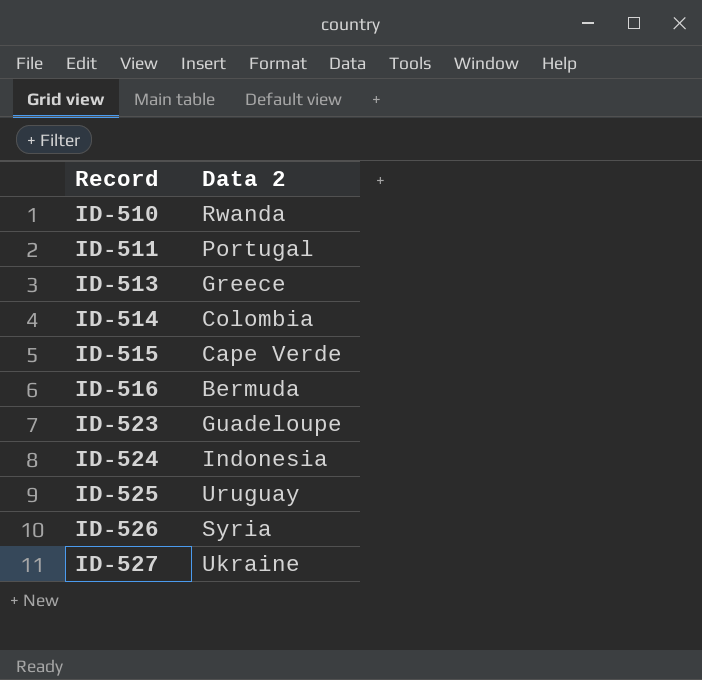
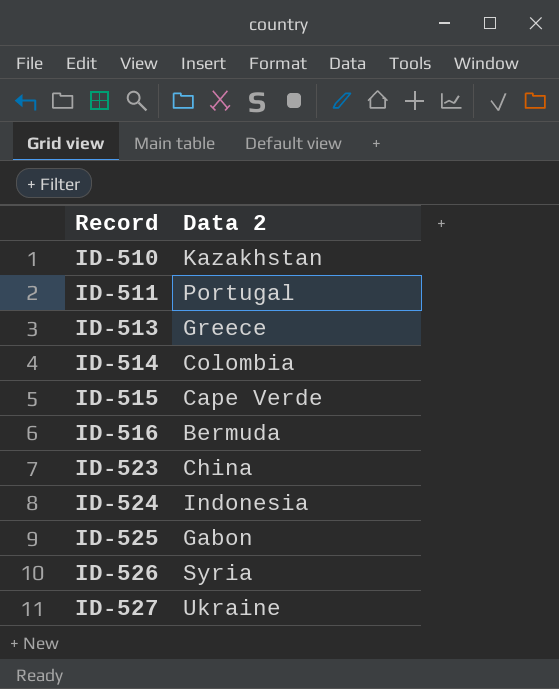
ID-510 | Data 2: Rwanda -> Kazakhstan
ID-523 | Data 2: Guadeloupe -> China
ID-525 | Data 2: Uruguay -> Gabon

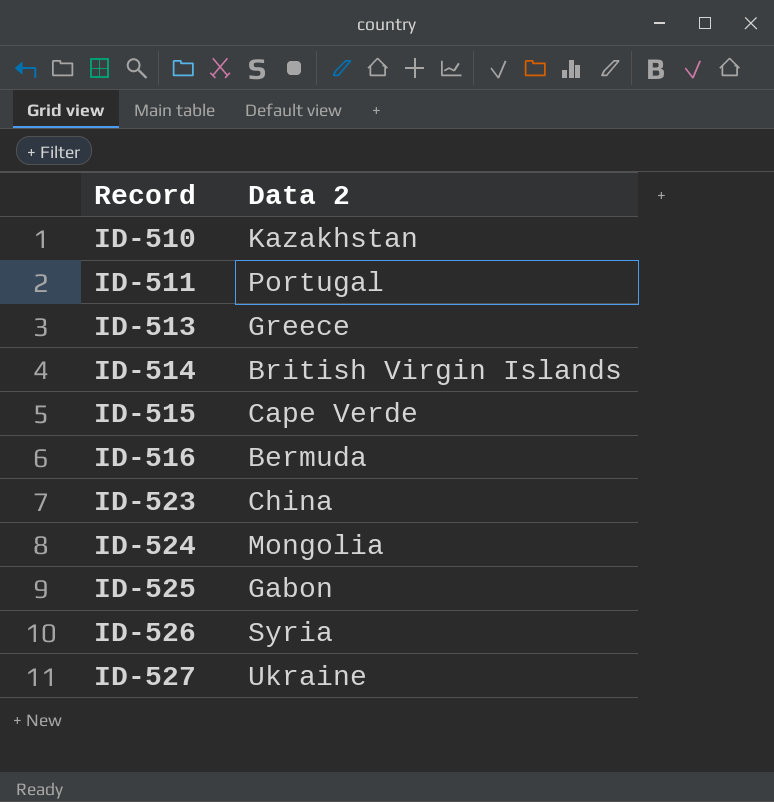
ID-514 | Data 2: Colombia -> British Virgin Islands
ID-524 | Data 2: Indonesia -> Mongolia

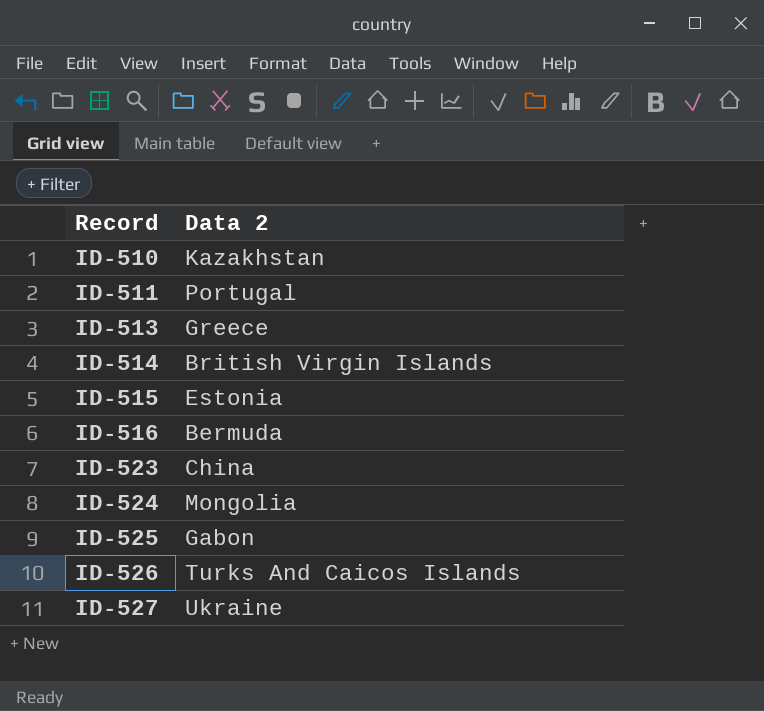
ID-515 | Data 2: Cape Verde -> Estonia
ID-526 | Data 2: Syria -> Turks And Caicos Islands

